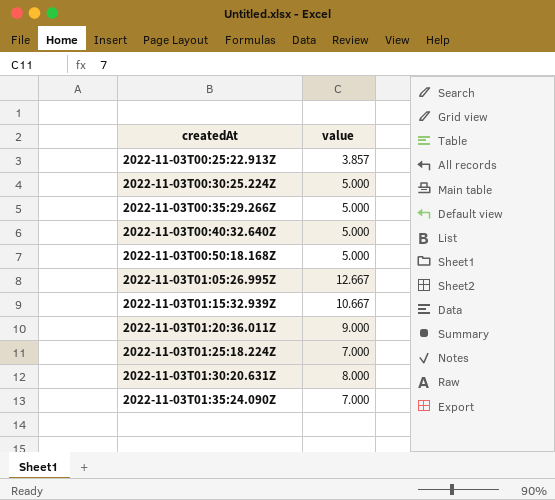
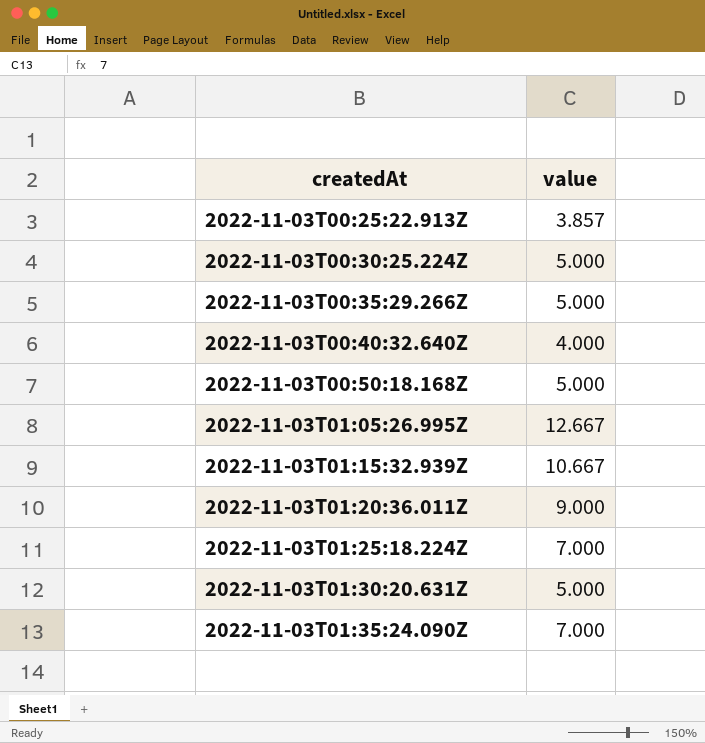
2022-11-03T00:40:32.640Z | value: 5.000 -> 4.000
2022-11-03T01:30:20.631Z | value: 8.000 -> 5.000

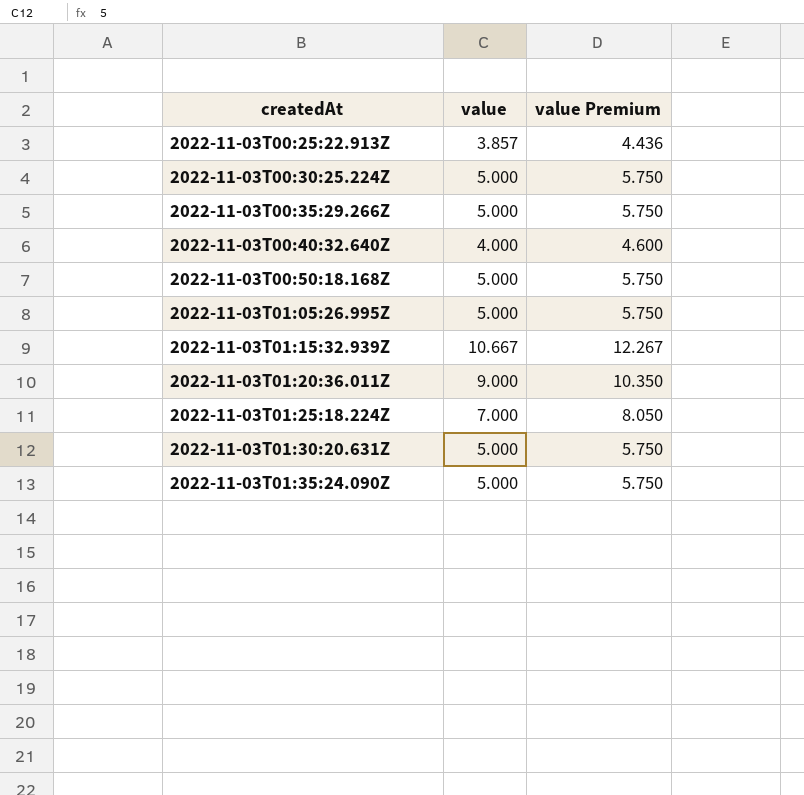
column value Premium | formula: none -> [value] * 1.15
2022-11-03T01:05:26.995Z | value: 12.667 -> 5.000
2022-11-03T01:35:24.090Z | value: 7.000 -> 5.000

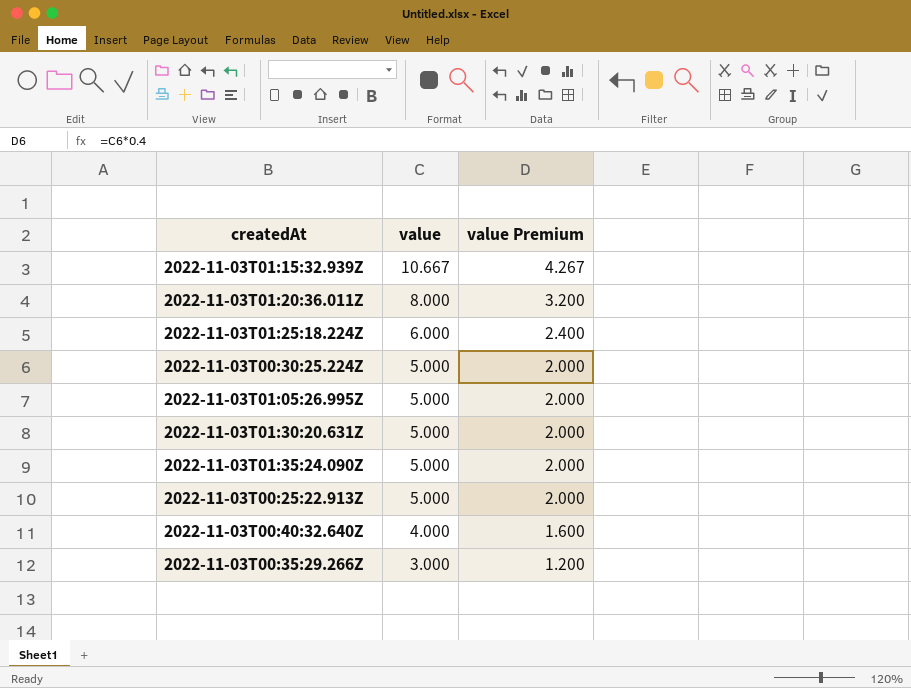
row order: createdAt ascending -> value descending
column value Premium | formula: [value] * 1.15 -> [value] * 0.4
row 2022-11-03T00:50:18.168Z: 5.000 | 5.750 -> none
2022-11-03T01:20:36.011Z | value: 9.000 -> 8.000
2022-11-03T01:25:18.224Z | value: 7.000 -> 6.000
2022-11-03T00:25:22.913Z | value: 3.857 -> 5.000
2022-11-03T00:35:29.266Z | value: 5.000 -> 3.000

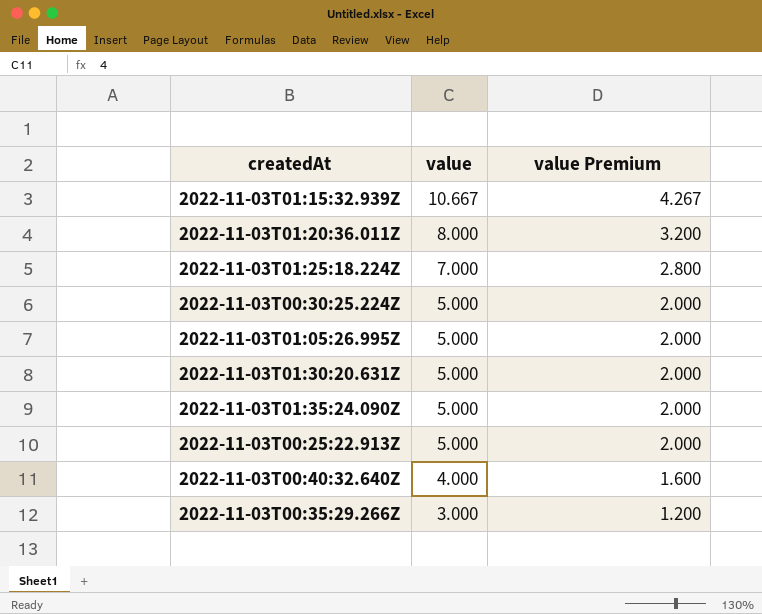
2022-11-03T01:25:18.224Z | value: 6.000 -> 7.000
2022-11-03T01:25:18.224Z | value Premium: 2.400 -> 2.800

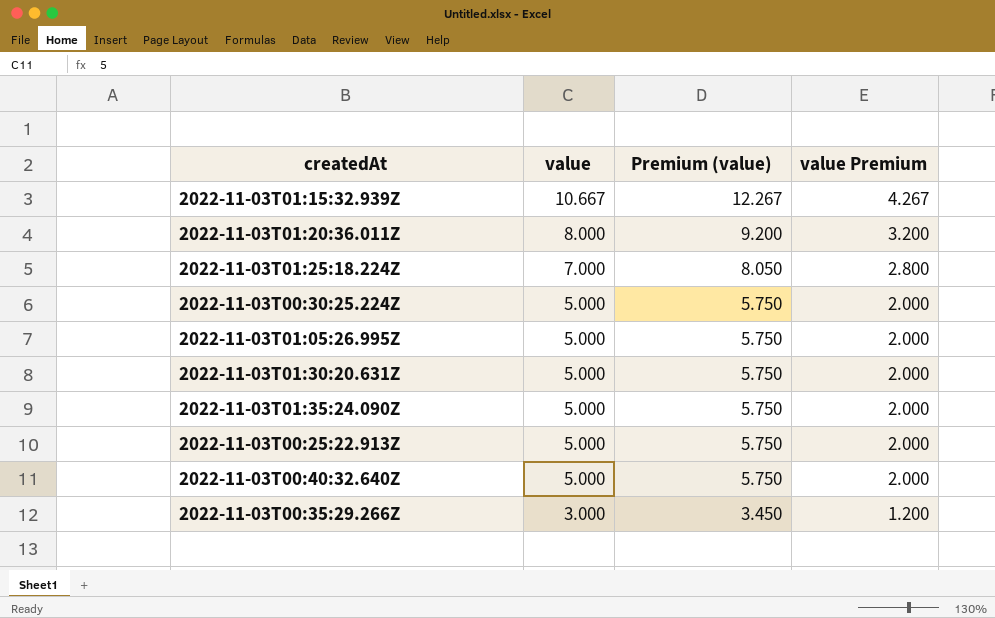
column Premium (value) | formula: none -> [value] * 1.15
2022-11-03T00:40:32.640Z | value: 4.000 -> 5.000
2022-11-03T00:40:32.640Z | value Premium: 1.600 -> 2.000

